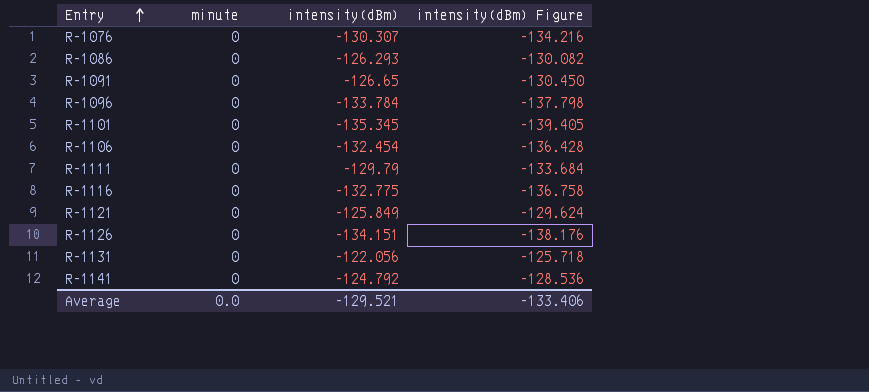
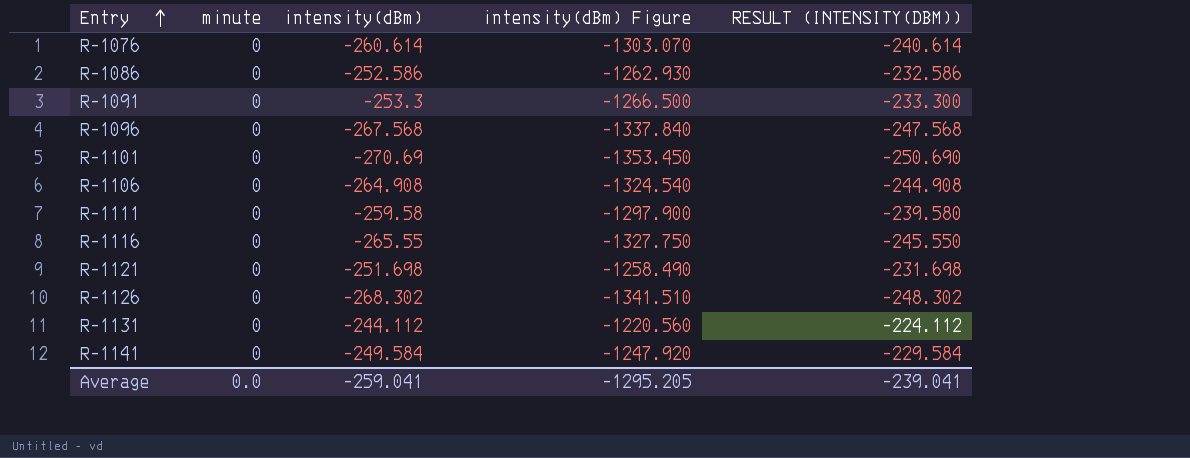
column intensity(dBm) Figure | formula: [intensity(dBm)] * 1.03 -> [intensity(dBm)] * 5
column RESULT (INTENSITY(DBM)) | formula: none -> [intensity(dBm)] + 20
R-1076 | intensity(dBm): -130.307 -> -260.614
R-1086 | intensity(dBm): -126.293 -> -252.586
R-1091 | intensity(dBm): -126.65 -> -253.3
R-1096 | intensity(dBm): -133.784 -> -267.568
R-1101 | intensity(dBm): -135.345 -> -270.69
R-1106 | intensity(dBm): -132.454 -> -264.908
R-1111 | intensity(dBm): -129.79 -> -259.58
R-1116 | intensity(dBm): -132.775 -> -265.55
R-1121 | intensity(dBm): -125.849 -> -251.698
R-1126 | intensity(dBm): -134.151 -> -268.302
R-1131 | intensity(dBm): -122.056 -> -244.112
R-1141 | intensity(dBm): -124.792 -> -249.584
Average | intensity(dBm): -129.521 -> -259.041
Average | intensity(dBm) Figure: -133.406 -> -1295.205

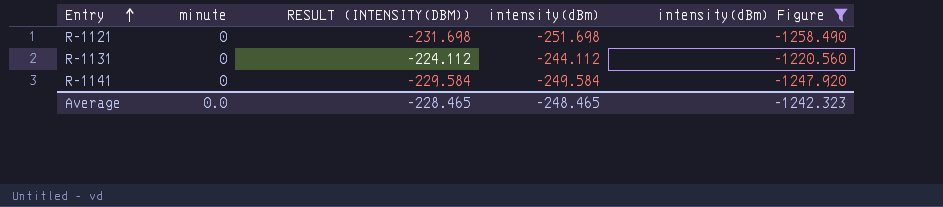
filter: none -> intensity(dBm) Figure >= -1258.490
column RESULT (INTENSITY(DBM)) | position: 5 -> 3
Average | RESULT (INTENSITY(DBM)): -239.041 -> -228.465
Average | intensity(dBm): -259.041 -> -248.465
Average | intensity(dBm) Figure: -1295.205 -> -1242.323

